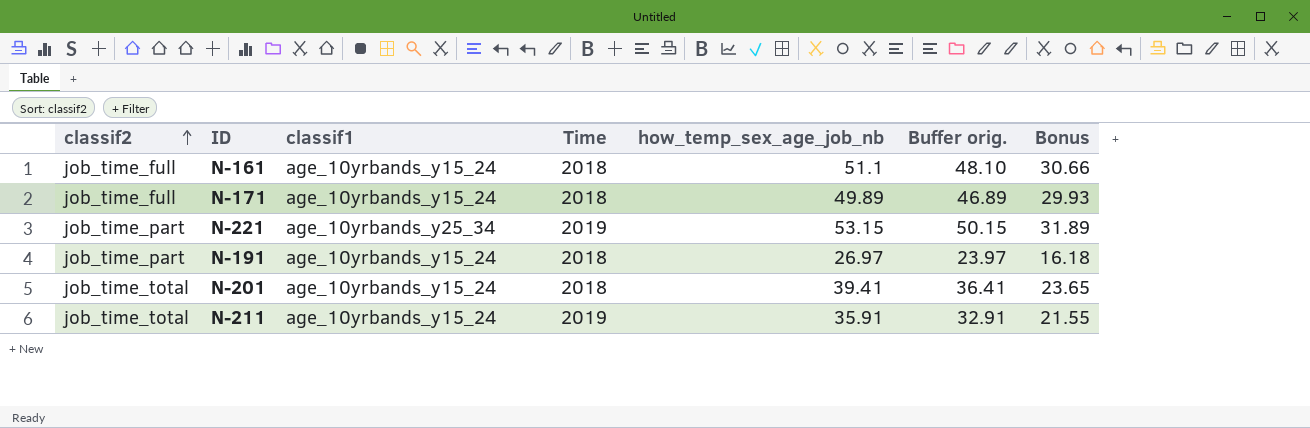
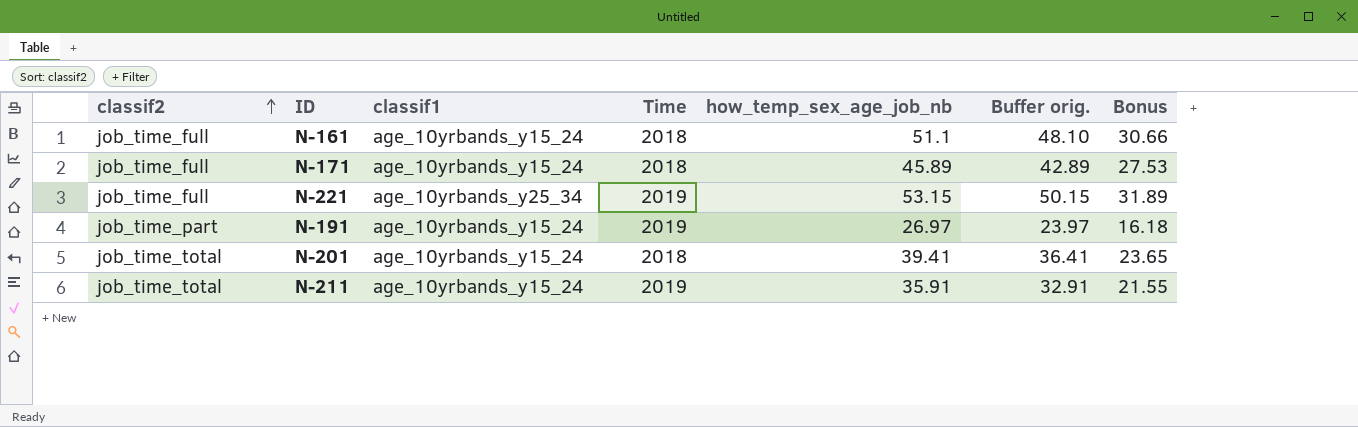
N-171 | how_temp_sex_age_job_nb: 49.89 -> 45.89
N-171 | Buffer orig.: 46.89 -> 42.89
N-171 | Bonus: 29.93 -> 27.53
N-221 | classif2: job_time_part -> job_time_full
N-191 | Time: 2018 -> 2019

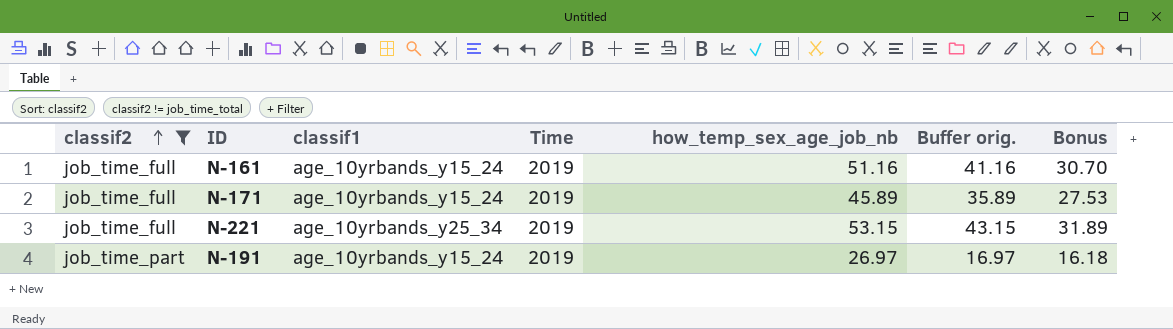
filter: none -> classif2 != job_time_total
column Buffer orig. | formula: [how_temp_sex_age_job_nb] - 3 -> [how_temp_sex_age_job_nb] - 10
N-161 | Time: 2018 -> 2019
N-161 | how_temp_sex_age_job_nb: 51.1 -> 51.16
N-161 | Bonus: 30.66 -> 30.70
N-171 | Time: 2018 -> 2019

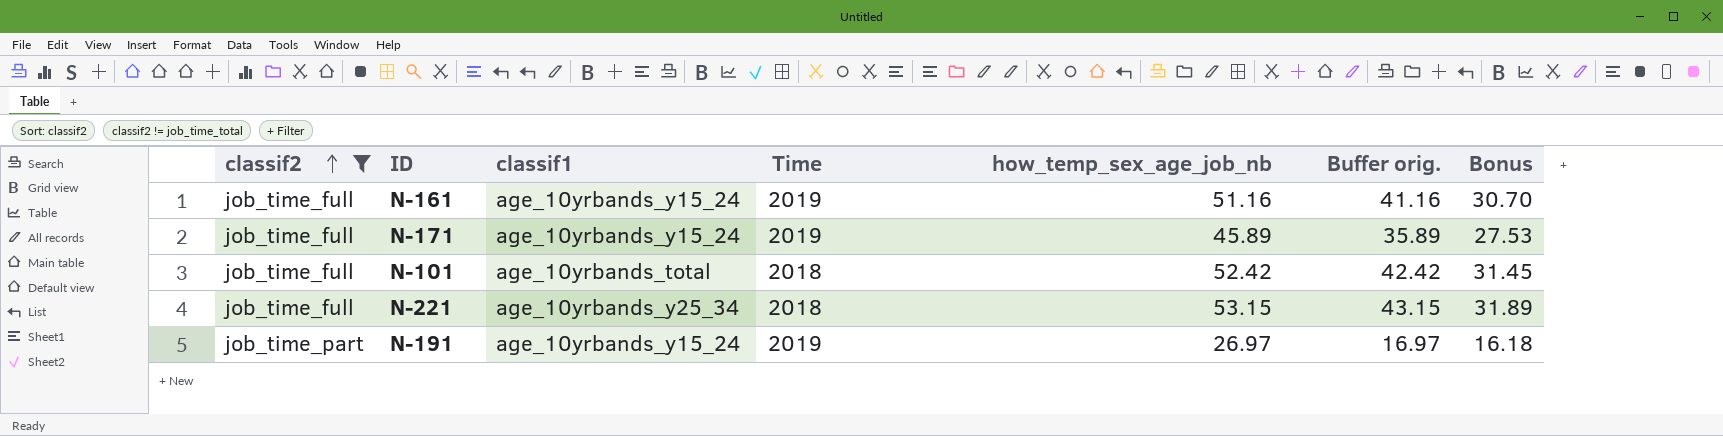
row N-101: none -> job_time_full | age_10yrbands_total | 2018 | 52.42 | 42.42 | 31.45
N-221 | Time: 2019 -> 2018

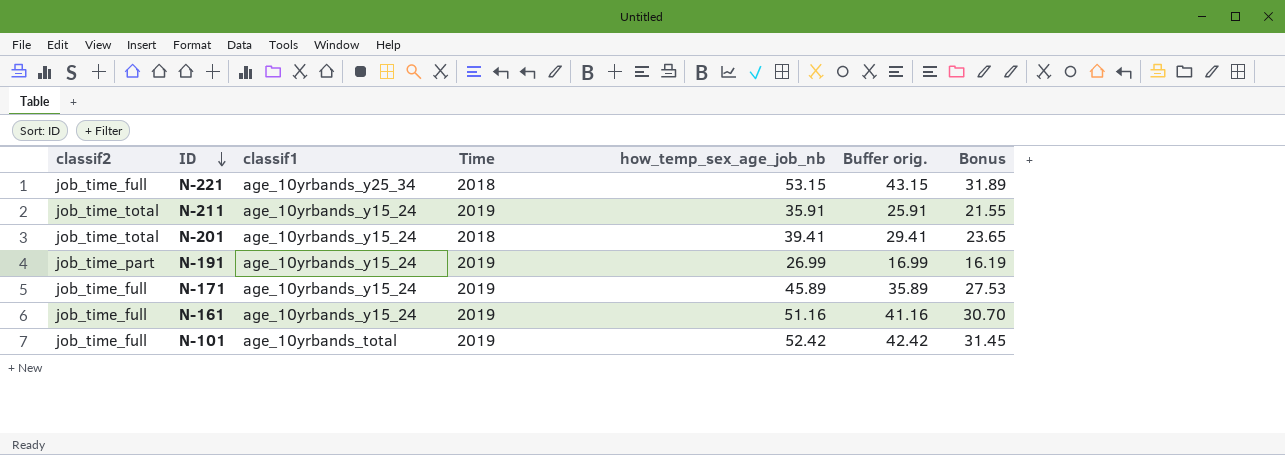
filter: classif2 != job_time_total -> none
row order: classif2 ascending -> ID descending
N-191 | how_temp_sex_age_job_nb: 26.97 -> 26.99
N-191 | Buffer orig.: 16.97 -> 16.99
N-191 | Bonus: 16.18 -> 16.19
N-101 | Time: 2018 -> 2019

